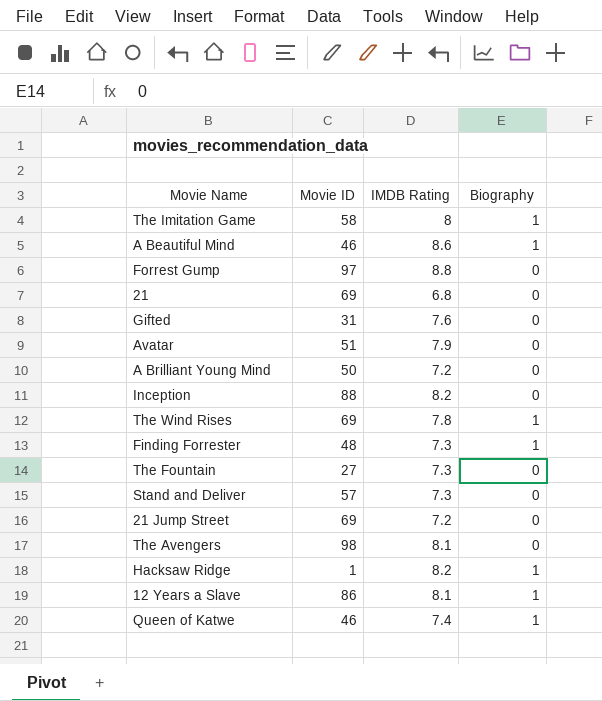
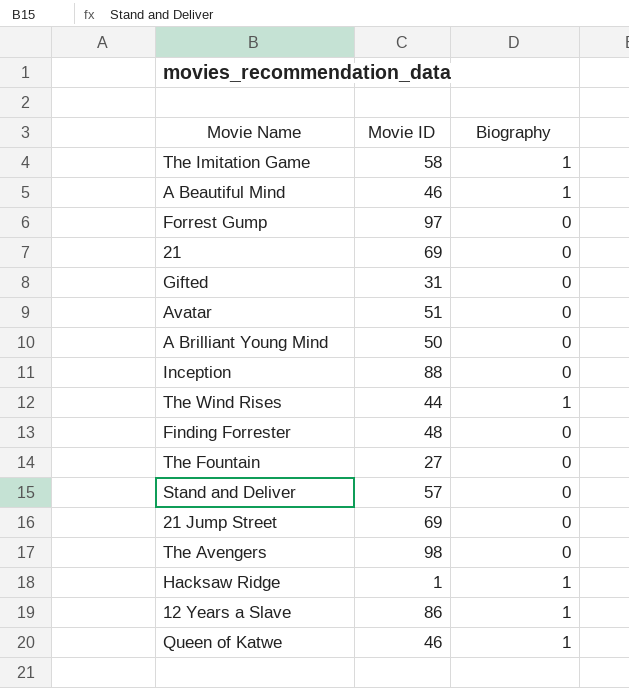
column IMDB Rating | position: 3 -> none
The Wind Rises | Movie ID: 69 -> 44
Finding Forrester | Biography: 1 -> 0

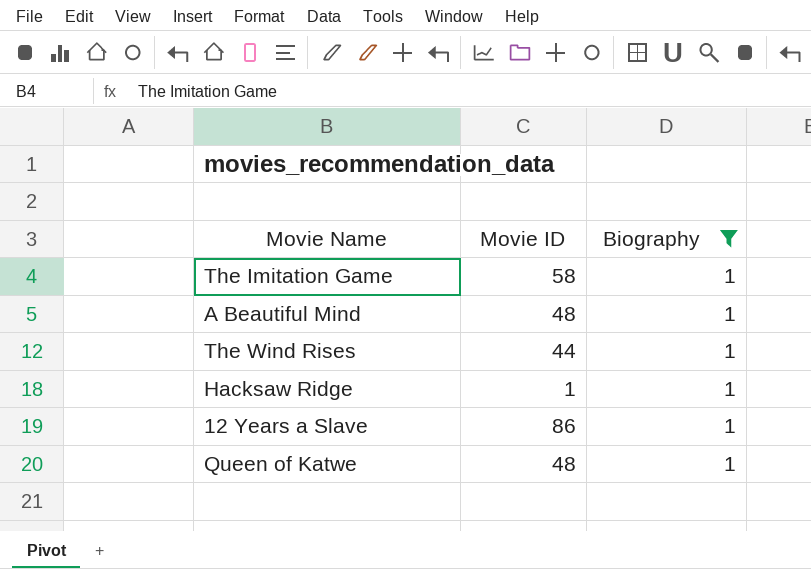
filter: none -> Biography = 1
A Beautiful Mind | Movie ID: 46 -> 48
Queen of Katwe | Movie ID: 46 -> 48

